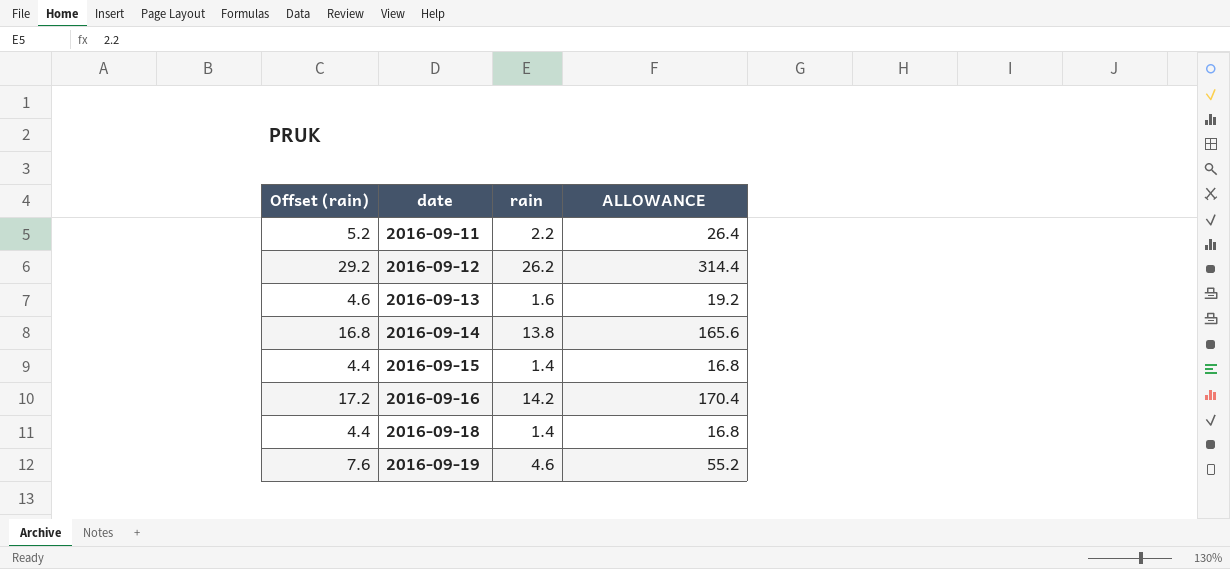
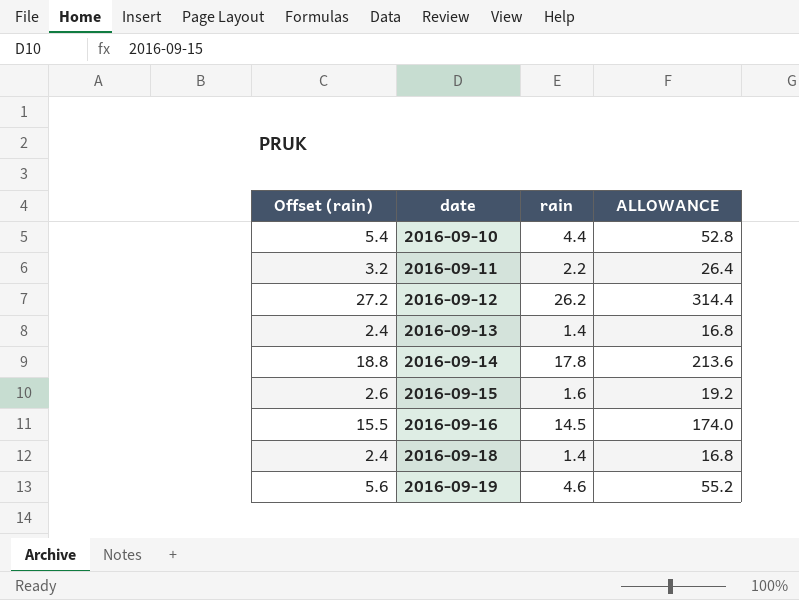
column Offset (rain) | formula: [rain] + 3 -> [rain] + 1
row 2016-09-10: none -> 5.4 | 4.4 | 52.8
2016-09-13 | rain: 1.6 -> 1.4
2016-09-13 | ALLOWANCE: 19.2 -> 16.8
2016-09-14 | rain: 13.8 -> 17.8
2016-09-14 | ALLOWANCE: 165.6 -> 213.6
2016-09-15 | rain: 1.4 -> 1.6
2016-09-15 | ALLOWANCE: 16.8 -> 19.2
2016-09-16 | rain: 14.2 -> 14.5
2016-09-16 | ALLOWANCE: 170.4 -> 174.0

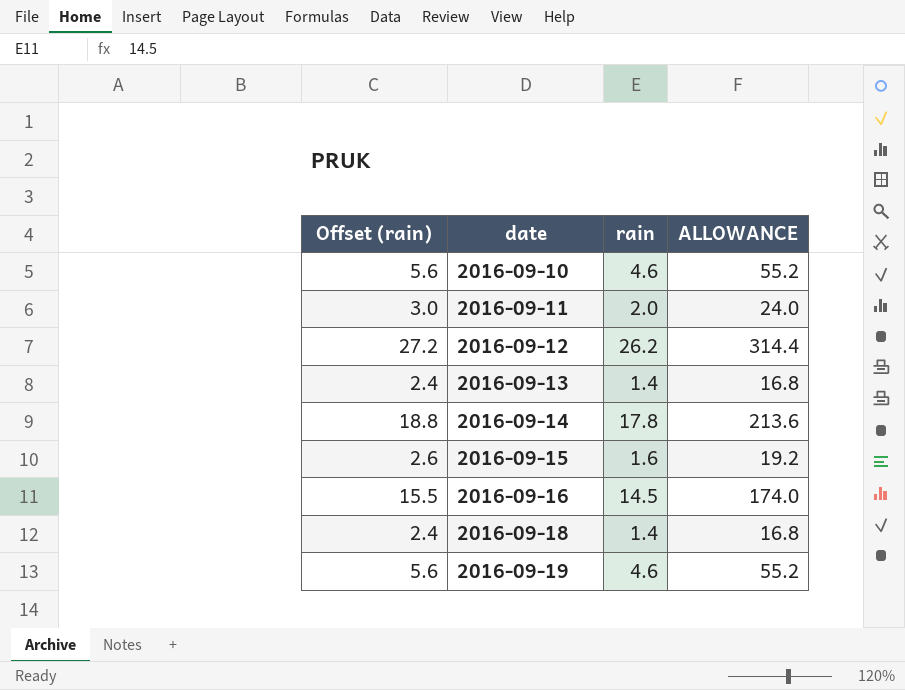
2016-09-10 | Offset (rain): 5.4 -> 5.6
2016-09-10 | rain: 4.4 -> 4.6
2016-09-10 | ALLOWANCE: 52.8 -> 55.2
2016-09-11 | Offset (rain): 3.2 -> 3.0
2016-09-11 | rain: 2.2 -> 2.0
2016-09-11 | ALLOWANCE: 26.4 -> 24.0

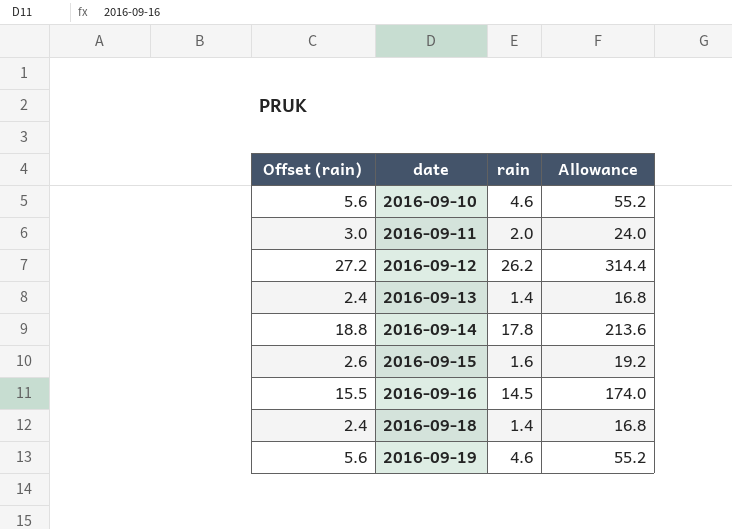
column name: ALLOWANCE -> Allowance

